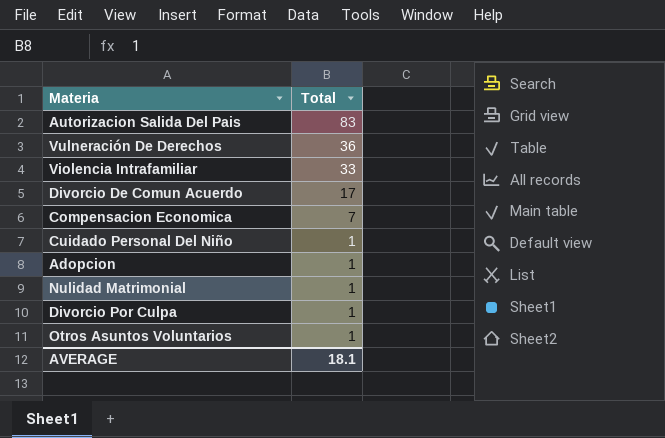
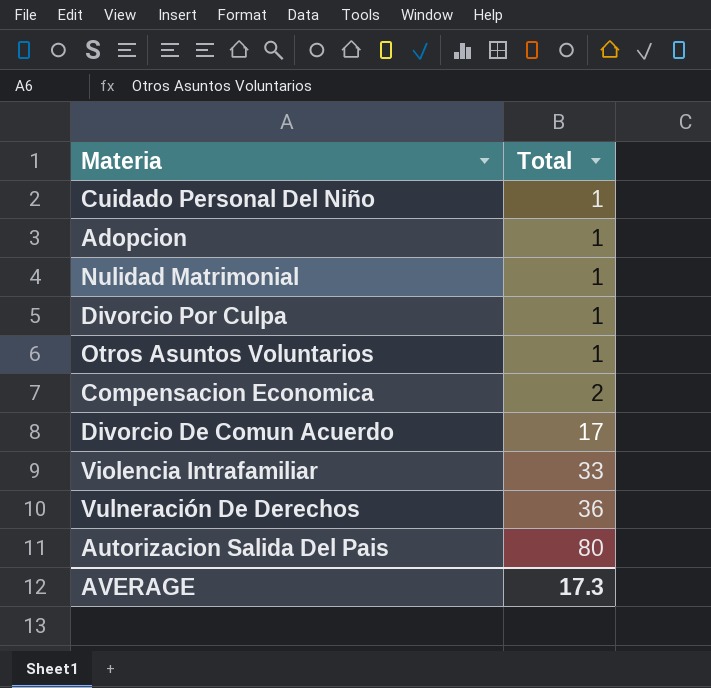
row order: Total descending -> Total ascending
Compensacion Economica | Total: 7 -> 2
Autorizacion Salida Del Pais | Total: 83 -> 80
AVERAGE | Total: 18.1 -> 17.3

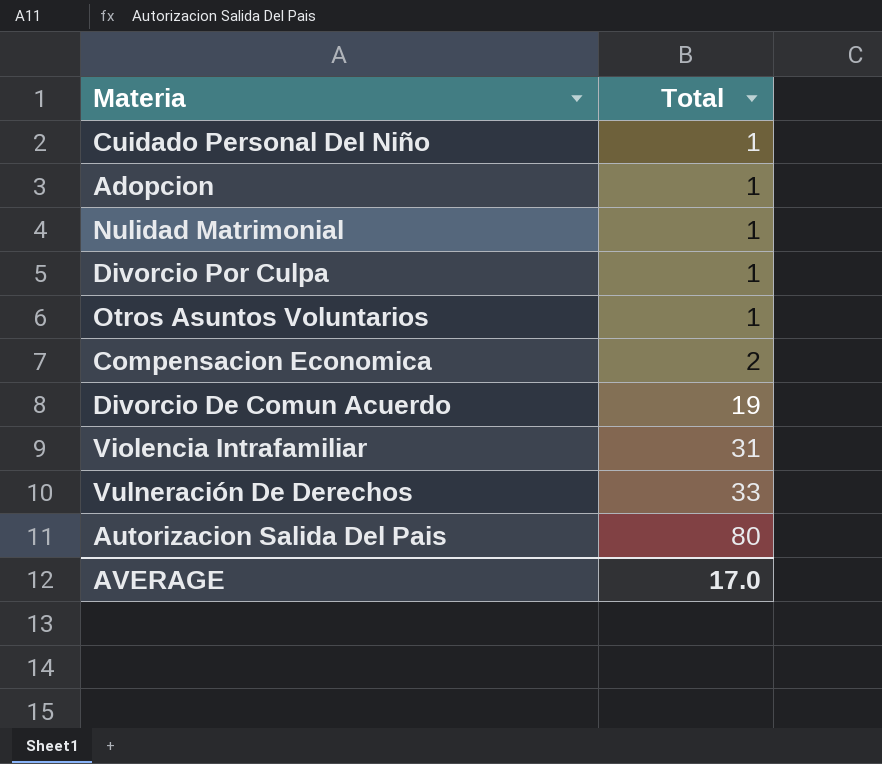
Divorcio De Comun Acuerdo | Total: 17 -> 19
Violencia Intrafamiliar | Total: 33 -> 31
Vulneración De Derechos | Total: 36 -> 33
AVERAGE | Total: 17.3 -> 17.0

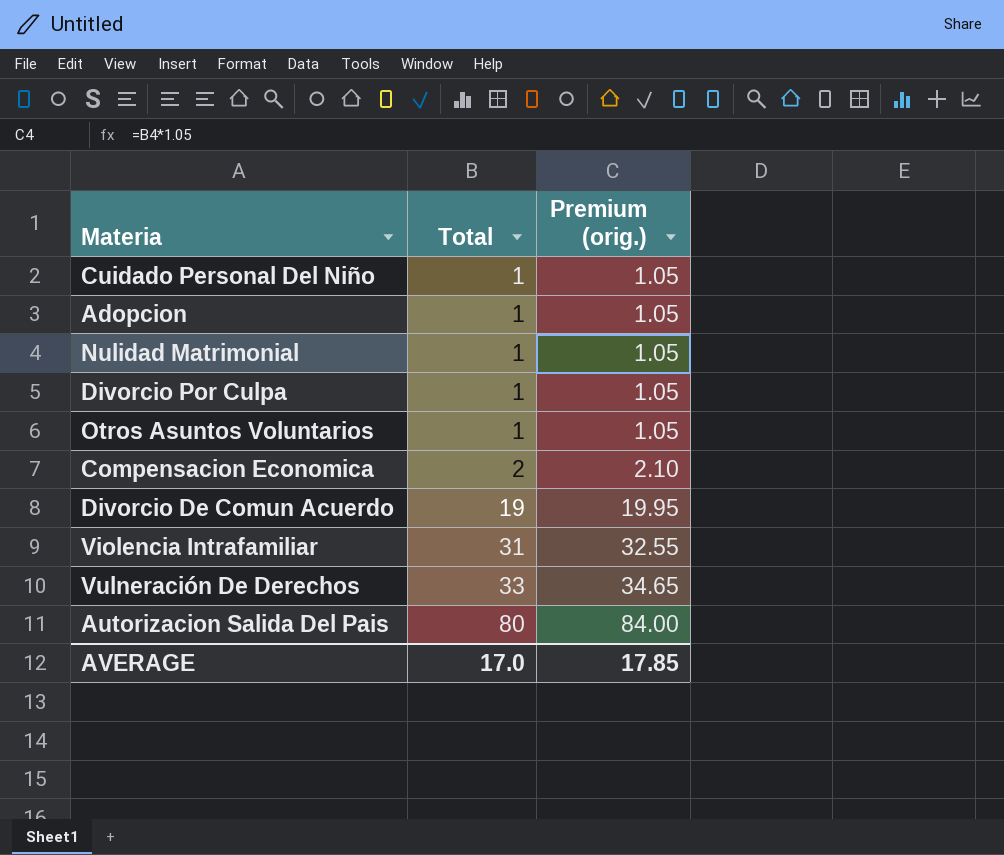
column Premium (orig.) | formula: none -> [Total] * 1.05

